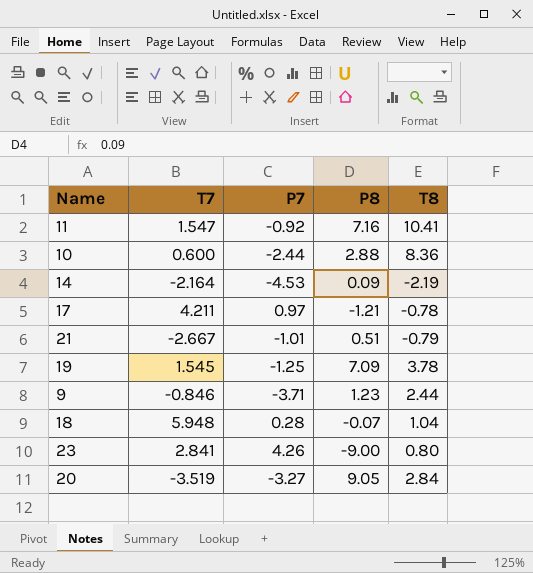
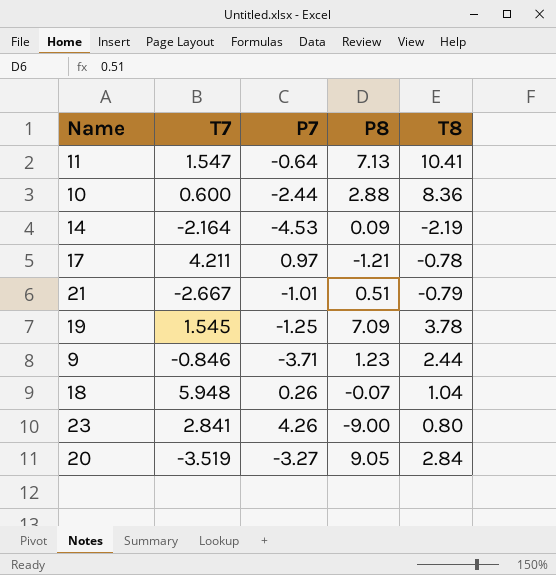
11 | P7: -0.92 -> -0.64
11 | P8: 7.16 -> 7.13
18 | P7: 0.28 -> 0.26

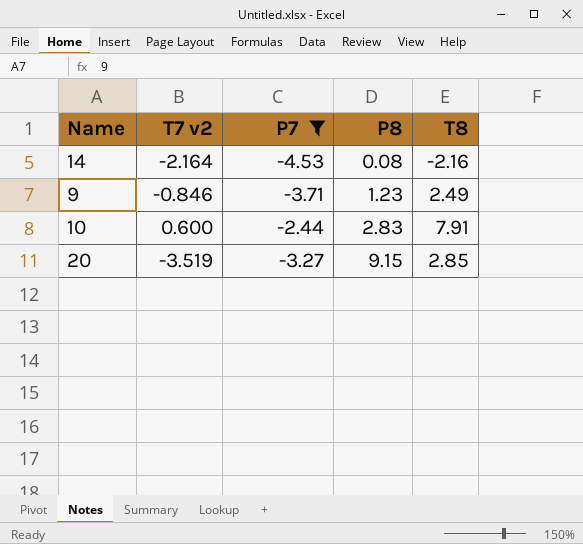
filter: none -> P7 <= -2.44
row order: none -> P8 ascending
column name: T7 -> T7 v2
14 | P8: 0.09 -> 0.08
14 | T8: -2.19 -> -2.16
9 | T8: 2.44 -> 2.49
10 | P8: 2.88 -> 2.83
10 | T8: 8.36 -> 7.91
20 | P8: 9.05 -> 9.15
20 | T8: 2.84 -> 2.85

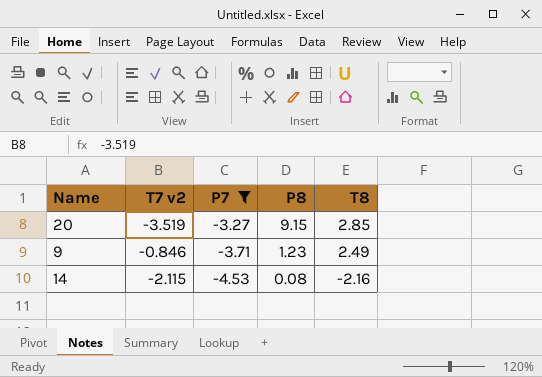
row order: P8 ascending -> P7 descending
row 10: 0.600 | -2.44 | 2.83 | 7.91 -> none
14 | T7 v2: -2.164 -> -2.115

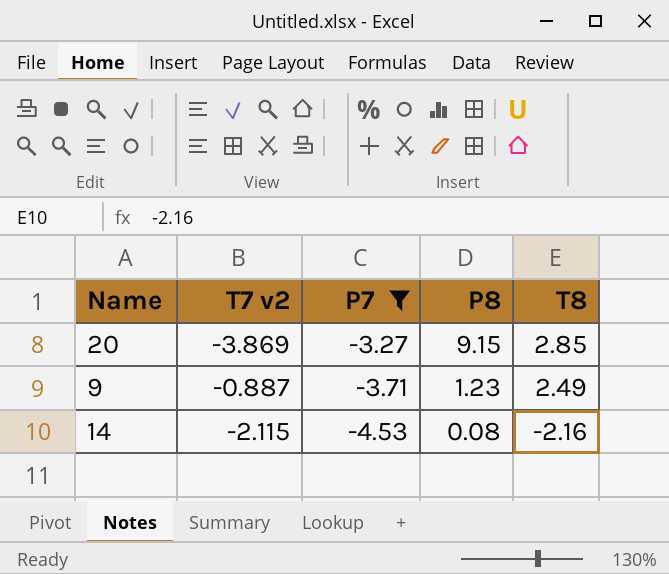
20 | T7 v2: -3.519 -> -3.869
9 | T7 v2: -0.846 -> -0.887

